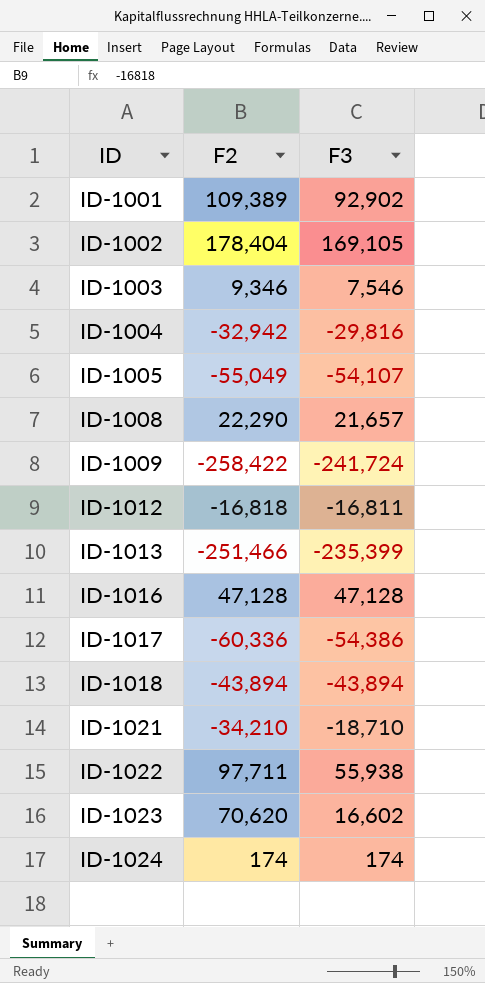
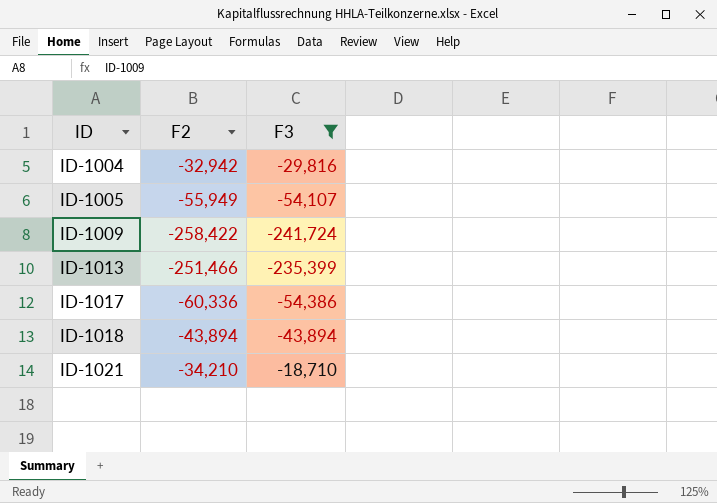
filter: none -> F3 <= -18,710
ID-1005 | F2: -55,049 -> -55,949

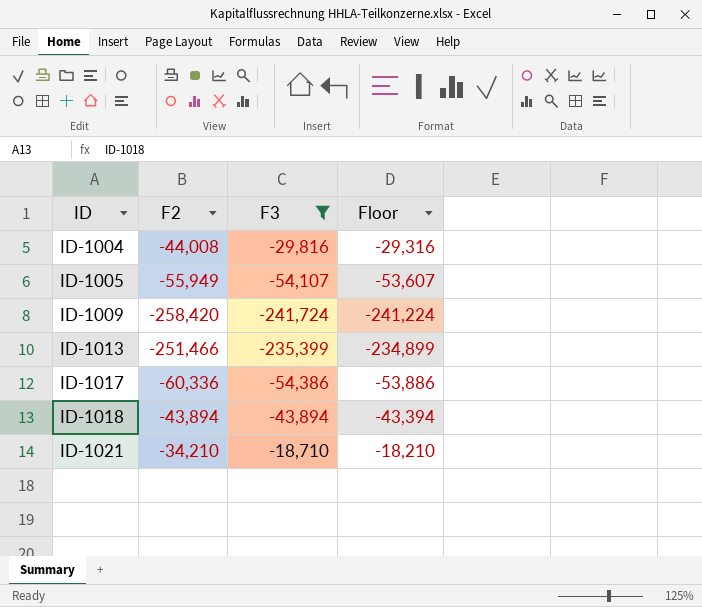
column Floor | formula: none -> [F3] + 500
ID-1004 | F2: -32,942 -> -44,008
ID-1009 | F2: -258,422 -> -258,420

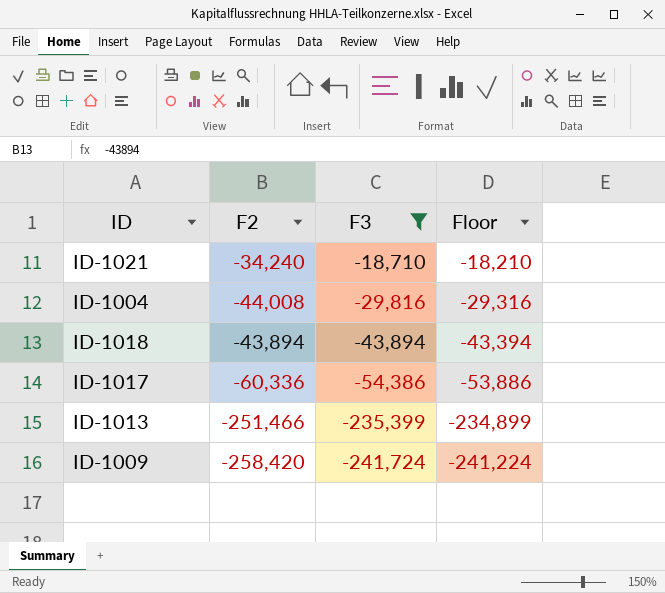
row order: ID ascending -> F3 descending
row ID-1005: -55,949 | -54,107 | -53,607 -> none
ID-1021 | F2: -34,210 -> -34,240

